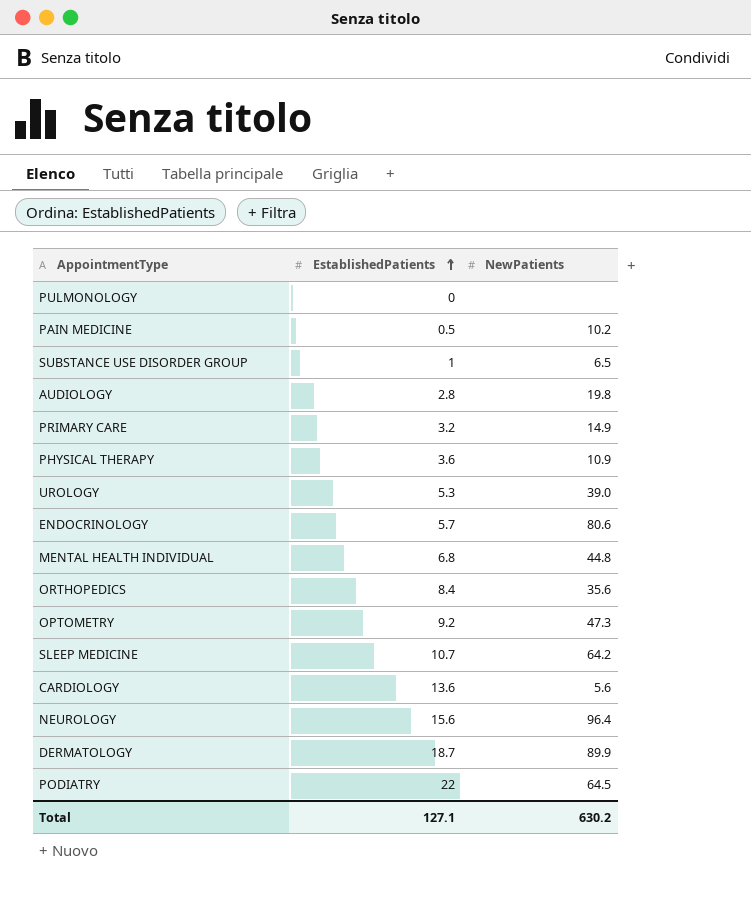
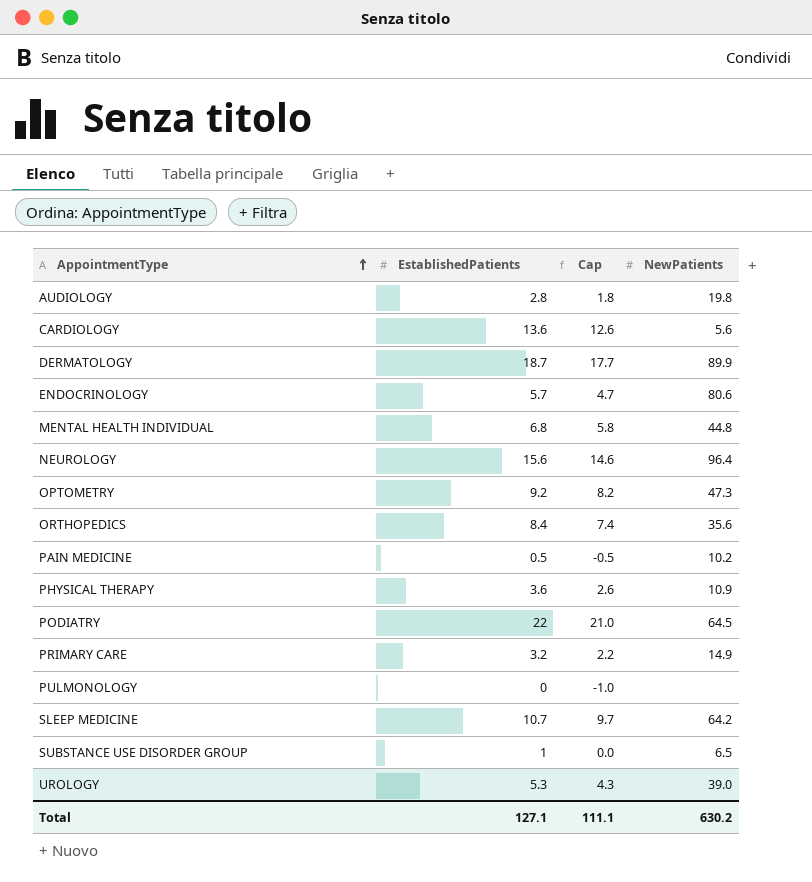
row order: EstablishedPatients ascending -> AppointmentType ascending
column Cap | formula: none -> [EstablishedPatients] - 1

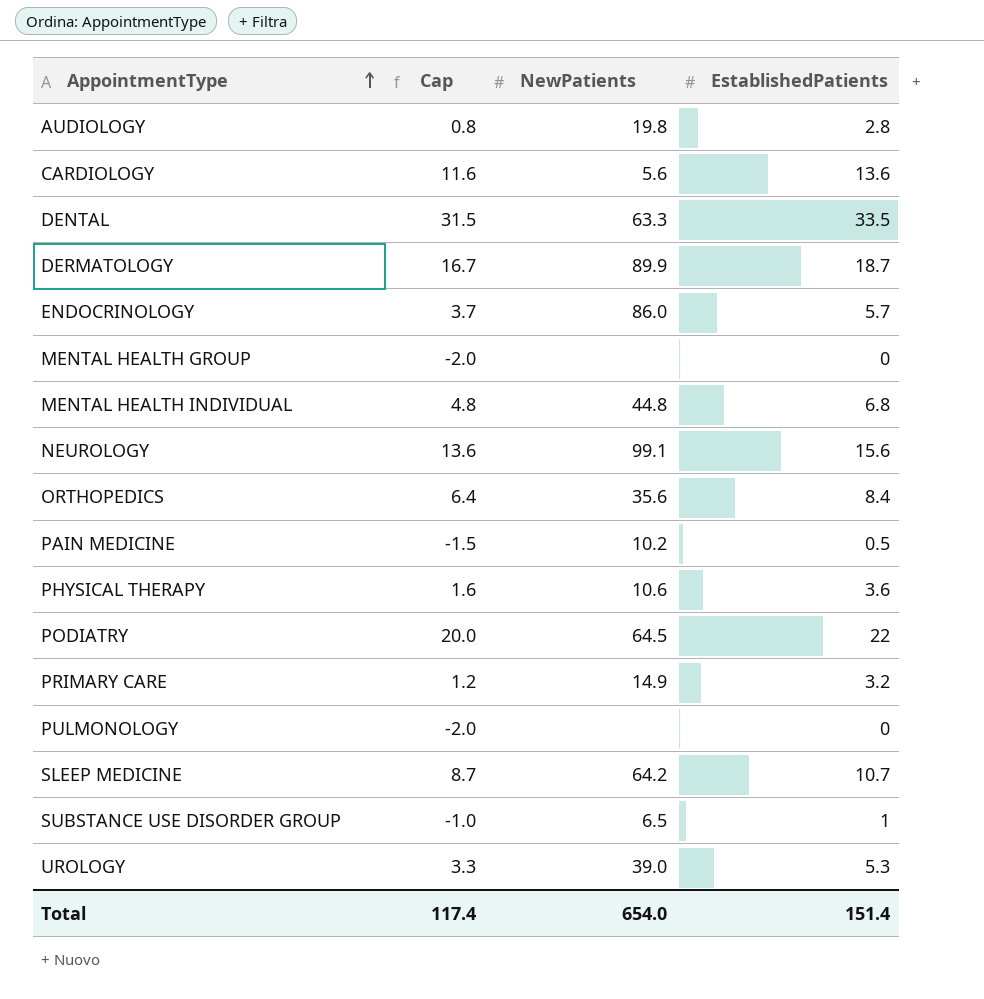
column Cap | formula: [EstablishedPatients] - 1 -> [EstablishedPatients] - 2
column EstablishedPatients | position: 2 -> 4
row OPTOMETRY: 9.2 | 8.2 | 47.3 -> none
row DENTAL: none -> 31.5 | 63.3 | 33.5
ENDOCRINOLOGY | NewPatients: 80.6 -> 86.0
row MENTAL HEALTH GROUP: none -> -2.0 | none | 0
NEUROLOGY | NewPatients: 96.4 -> 99.1
PHYSICAL THERAPY | NewPatients: 10.9 -> 10.6
Total | Cap: 111.1 -> 117.4
Total | NewPatients: 630.2 -> 654.0
Total | EstablishedPatients: 127.1 -> 151.4

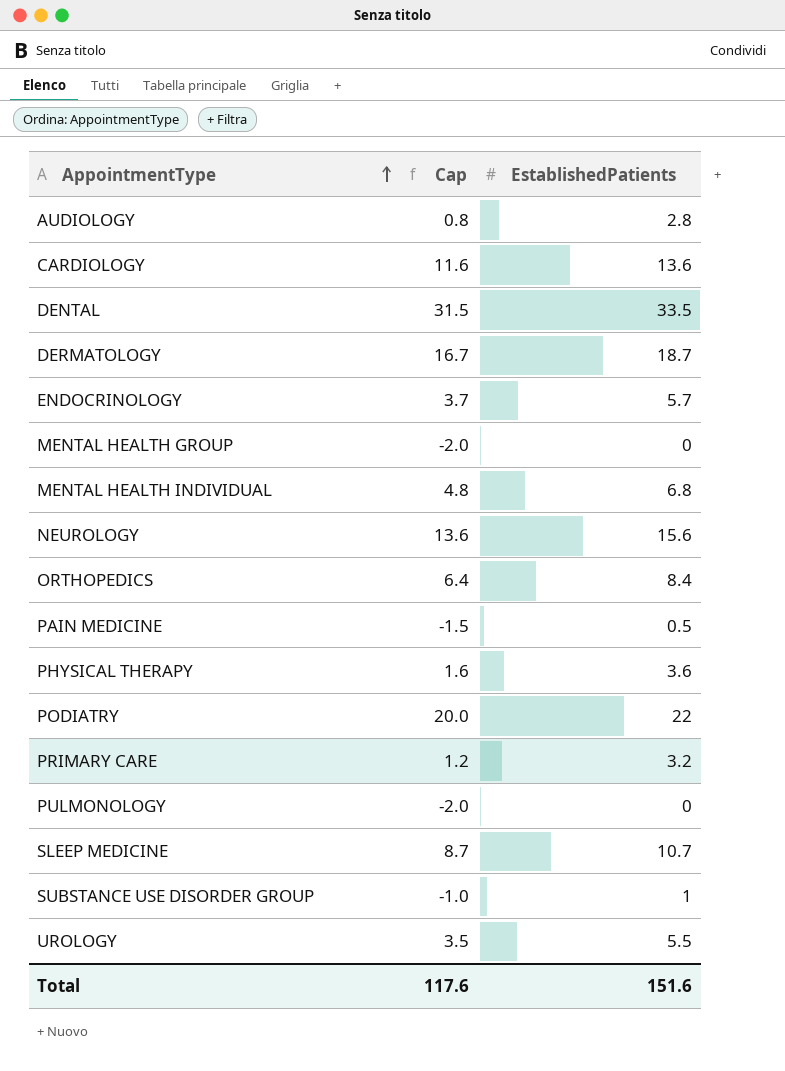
column NewPatients | position: 3 -> none
UROLOGY | Cap: 3.3 -> 3.5
UROLOGY | EstablishedPatients: 5.3 -> 5.5
Total | Cap: 117.4 -> 117.6
Total | EstablishedPatients: 151.4 -> 151.6

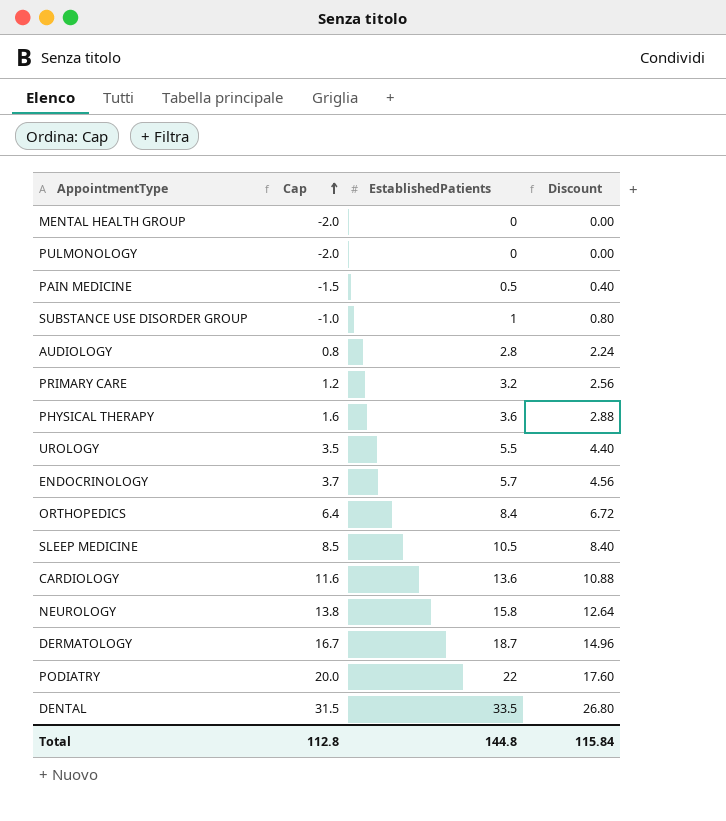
row order: AppointmentType ascending -> Cap ascending
column Discount | formula: none -> [EstablishedPatients] * 0.8
row MENTAL HEALTH INDIVIDUAL: 4.8 | 6.8 -> none
SLEEP MEDICINE | Cap: 8.7 -> 8.5
SLEEP MEDICINE | EstablishedPatients: 10.7 -> 10.5
NEUROLOGY | Cap: 13.6 -> 13.8
NEUROLOGY | EstablishedPatients: 15.6 -> 15.8
Total | Cap: 117.6 -> 112.8
Total | EstablishedPatients: 151.6 -> 144.8

